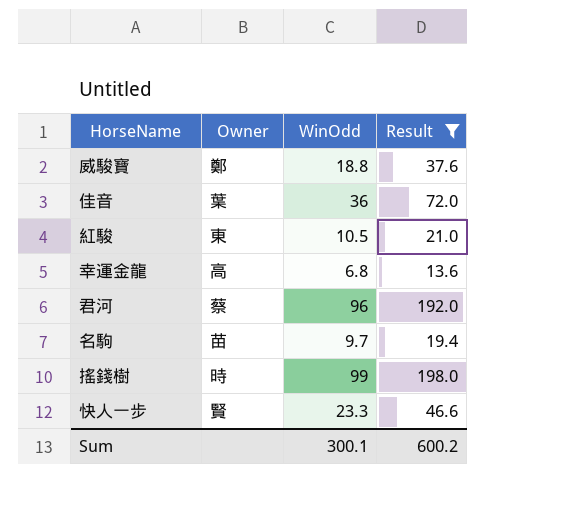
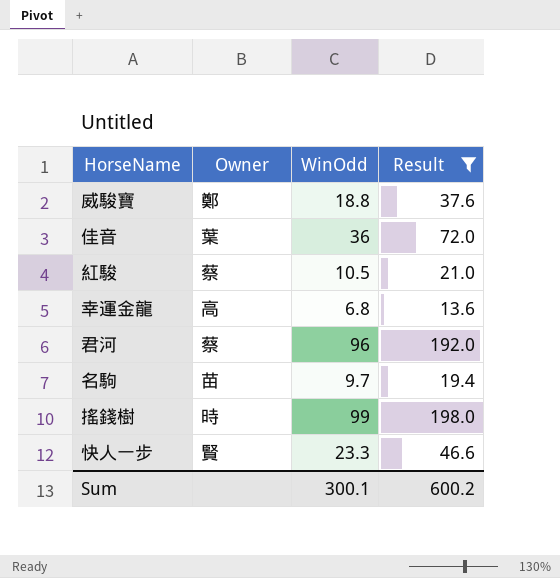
紅駿 | Owner: 東 -> 蔡

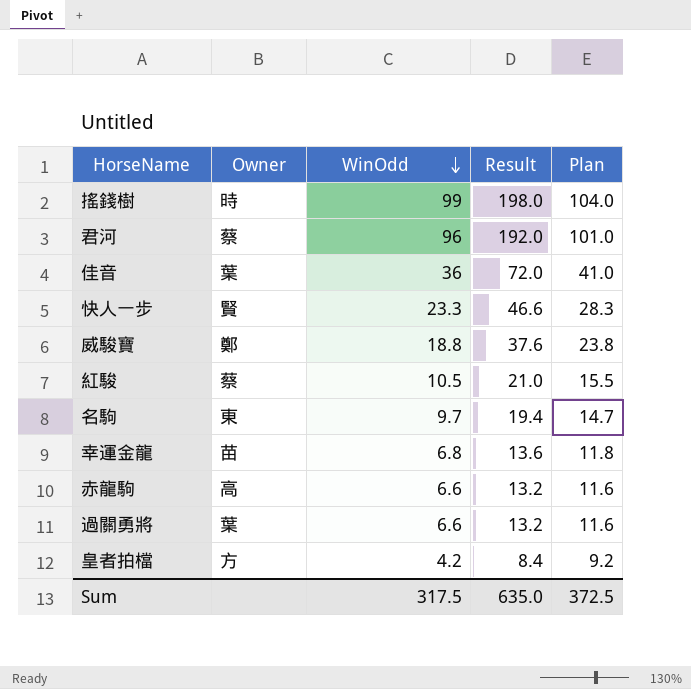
filter: Result >= 13.6 -> none
row order: none -> WinOdd descending
column Plan | formula: none -> [WinOdd] + 5
名駒 | Owner: 苗 -> 東
幸運金龍 | Owner: 高 -> 苗
Sum | WinOdd: 300.1 -> 317.5
Sum | Result: 600.2 -> 635.0

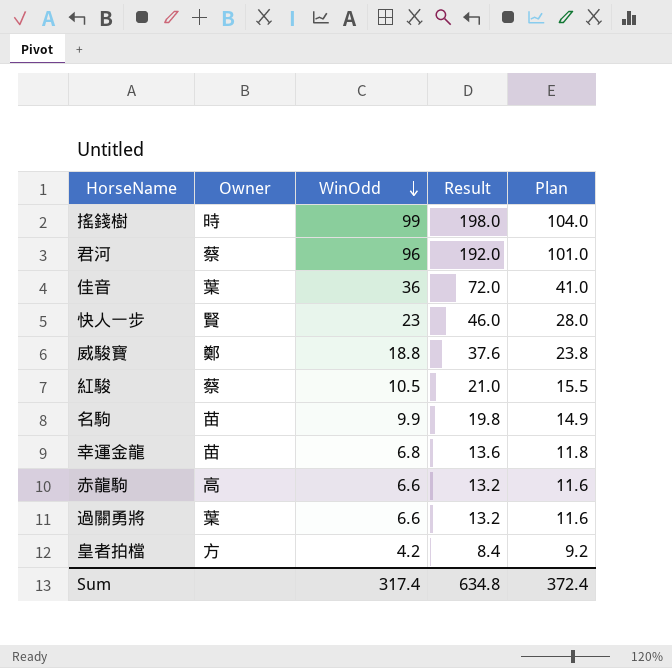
快人一步 | WinOdd: 23.3 -> 23
快人一步 | Result: 46.6 -> 46.0
快人一步 | Plan: 28.3 -> 28.0
名駒 | Owner: 東 -> 苗
名駒 | WinOdd: 9.7 -> 9.9
名駒 | Result: 19.4 -> 19.8
名駒 | Plan: 14.7 -> 14.9
Sum | WinOdd: 317.5 -> 317.4
Sum | Result: 635.0 -> 634.8
Sum | Plan: 372.5 -> 372.4

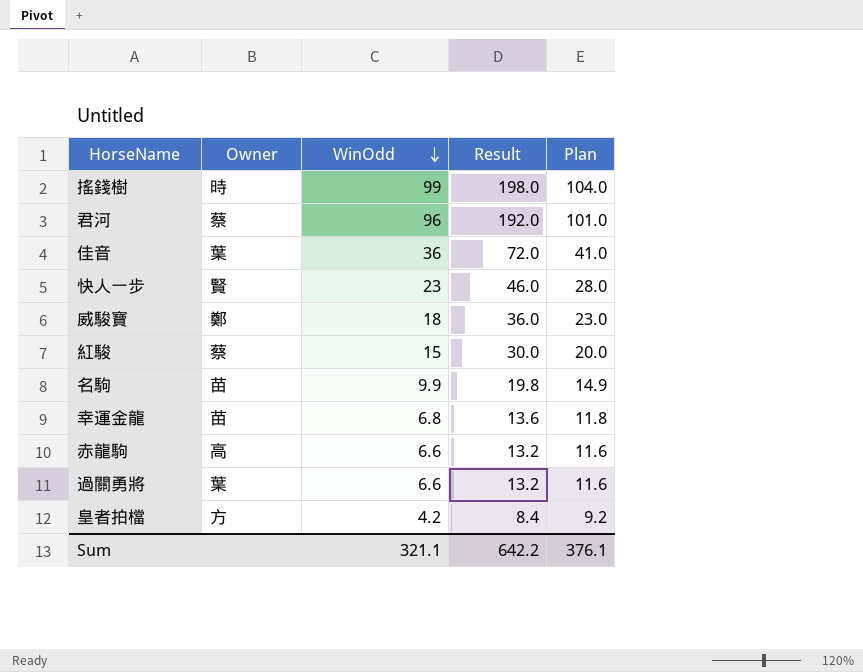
威駿寶 | WinOdd: 18.8 -> 18
威駿寶 | Result: 37.6 -> 36.0
威駿寶 | Plan: 23.8 -> 23.0
紅駿 | WinOdd: 10.5 -> 15
紅駿 | Result: 21.0 -> 30.0
紅駿 | Plan: 15.5 -> 20.0
Sum | WinOdd: 317.4 -> 321.1
Sum | Result: 634.8 -> 642.2
Sum | Plan: 372.4 -> 376.1

